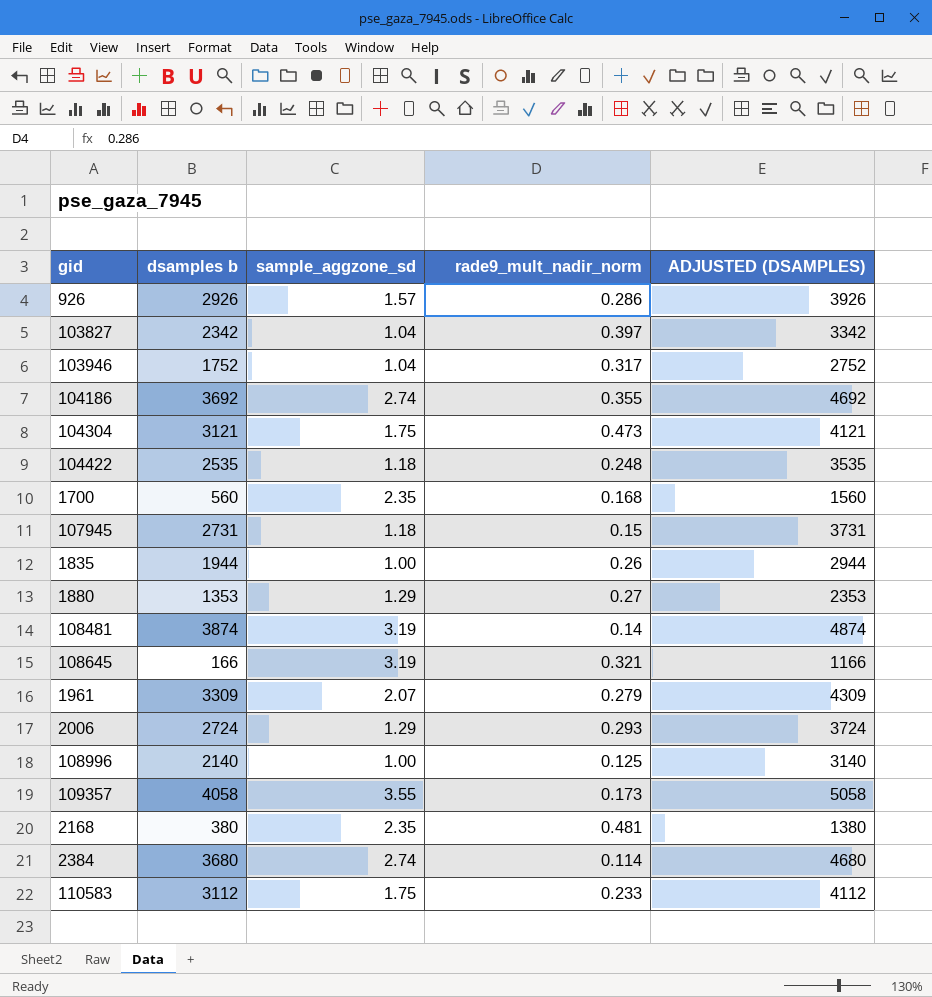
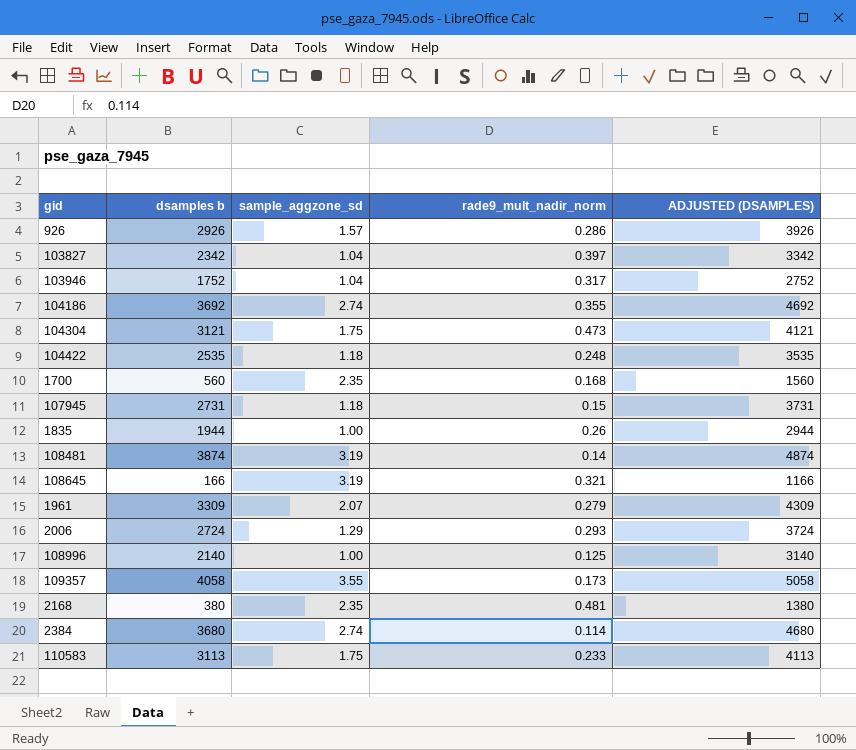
row 1880: 1353 | 1.29 | 0.27 | 2353 -> none
110583 | dsamples b: 3112 -> 3113
110583 | ADJUSTED (DSAMPLES): 4112 -> 4113

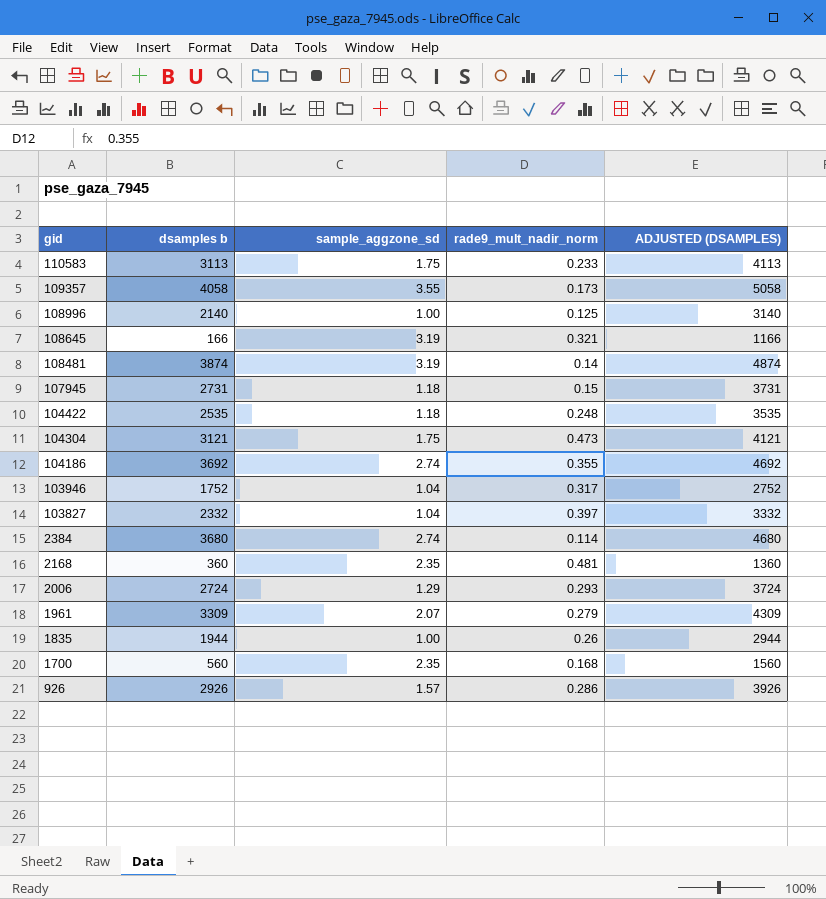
row order: none -> gid descending
103827 | dsamples b: 2342 -> 2332
103827 | ADJUSTED (DSAMPLES): 3342 -> 3332
2168 | dsamples b: 380 -> 360
2168 | ADJUSTED (DSAMPLES): 1380 -> 1360

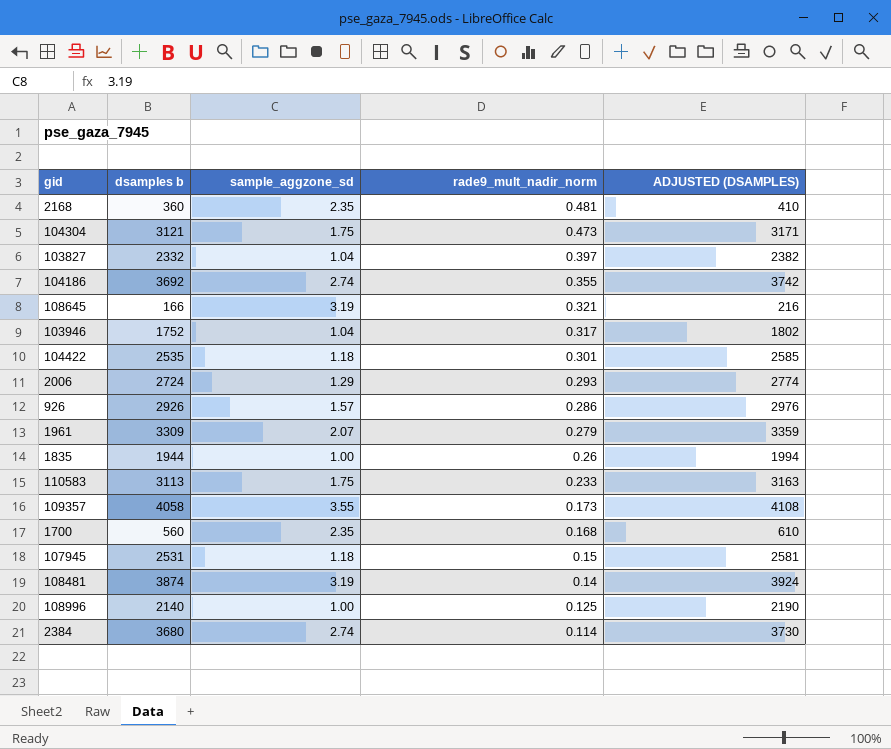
row order: gid descending -> rade9_mult_nadir_norm descending
column ADJUSTED (DSAMPLES) | formula: [dsamples b] + 1000 -> [dsamples b] + 50
104422 | rade9_mult_nadir_norm: 0.248 -> 0.301
107945 | dsamples b: 2731 -> 2531

